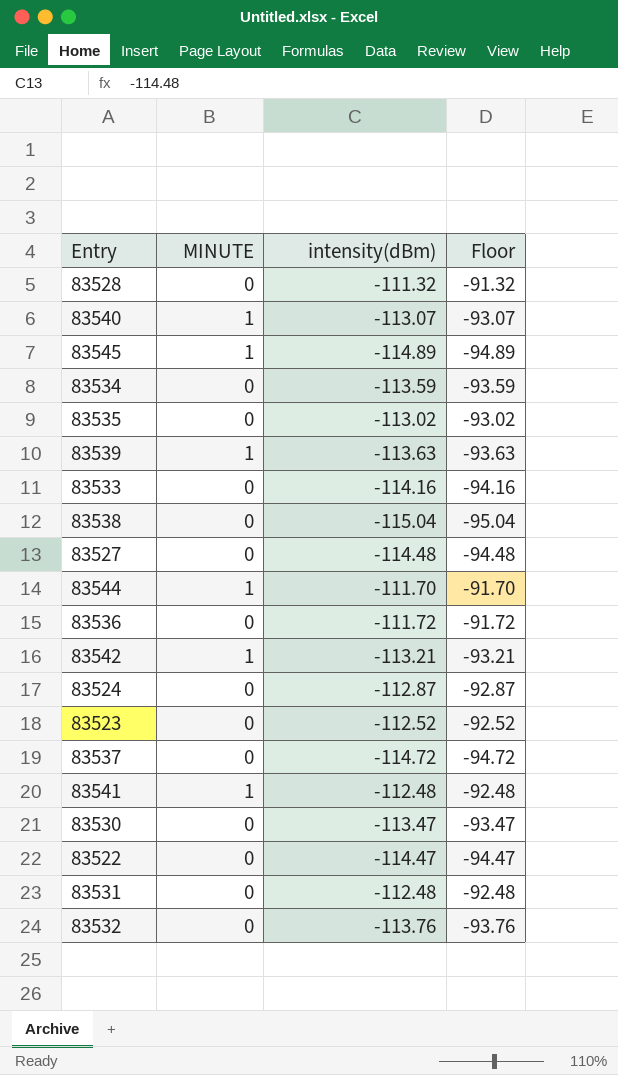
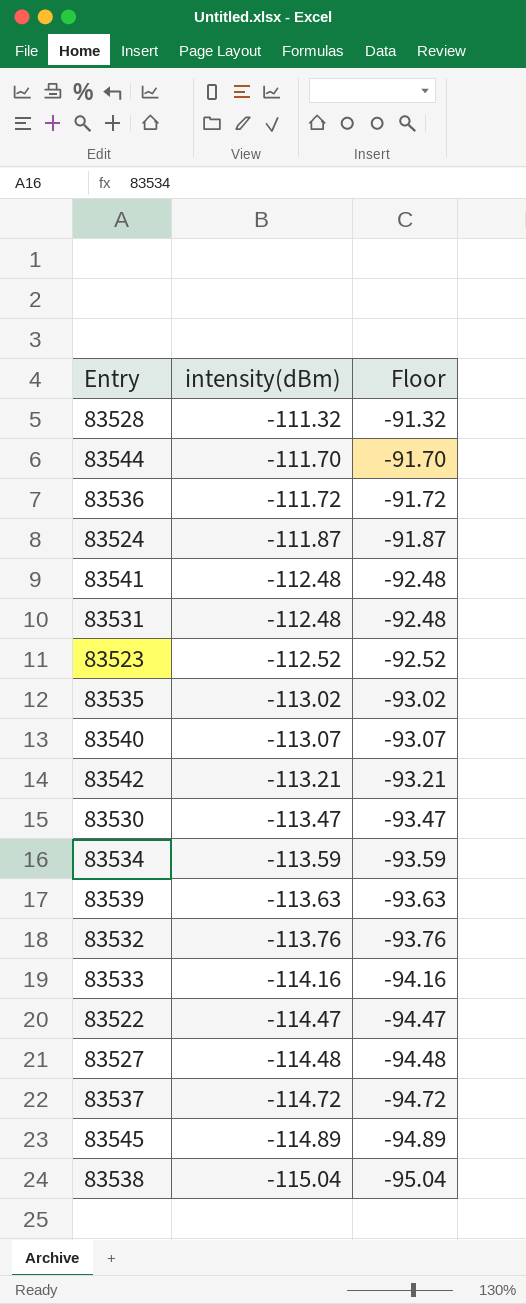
row order: none -> intensity(dBm) descending
column MINUTE | position: 2 -> none
83524 | intensity(dBm): -112.87 -> -111.87
83524 | Floor: -92.87 -> -91.87

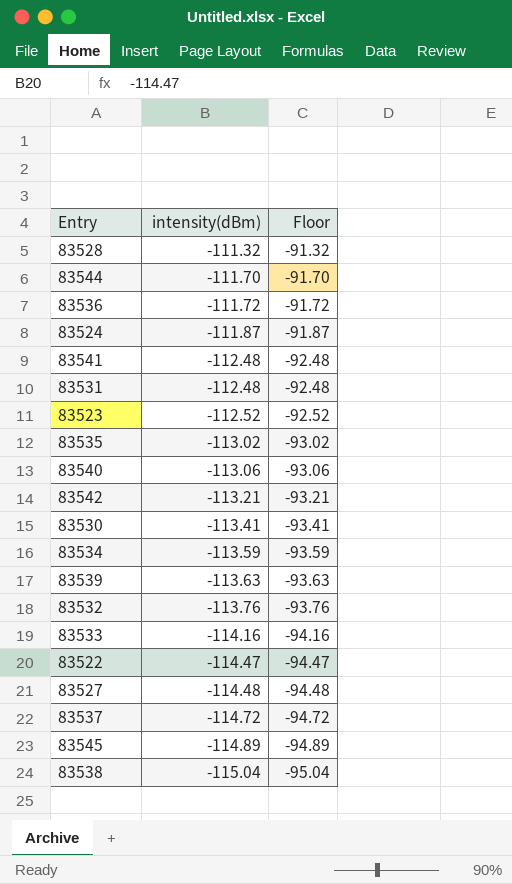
83540 | intensity(dBm): -113.07 -> -113.06
83540 | Floor: -93.07 -> -93.06
83530 | intensity(dBm): -113.47 -> -113.41
83530 | Floor: -93.47 -> -93.41

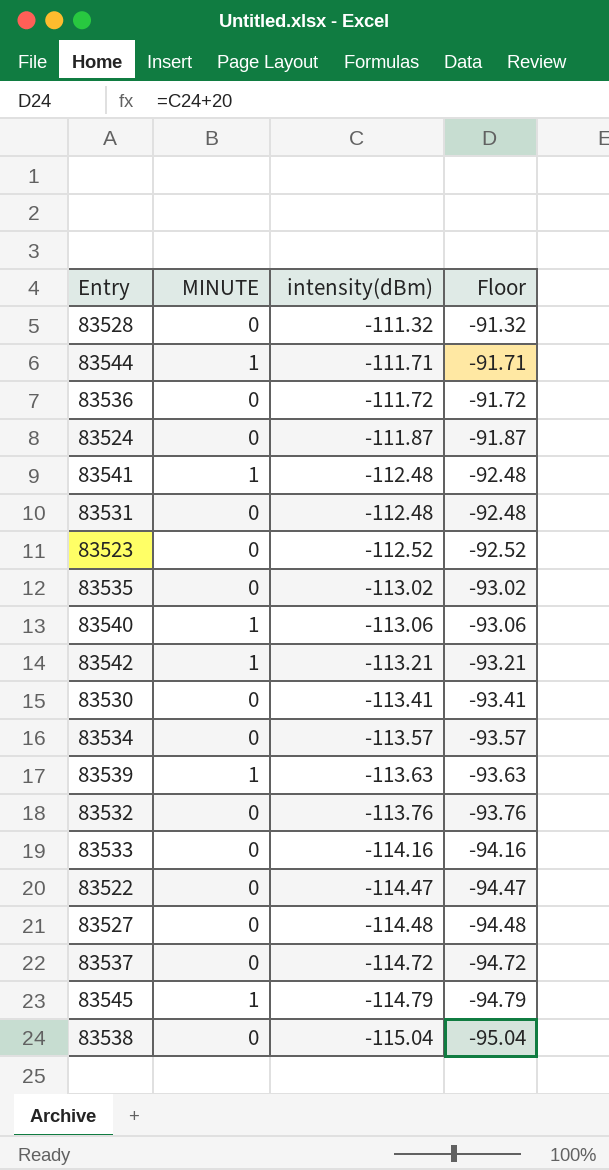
column MINUTE | position: none -> 2
83544 | intensity(dBm): -111.70 -> -111.71
83544 | Floor: -91.70 -> -91.71
83534 | intensity(dBm): -113.59 -> -113.57
83534 | Floor: -93.59 -> -93.57
83545 | intensity(dBm): -114.89 -> -114.79
83545 | Floor: -94.89 -> -94.79

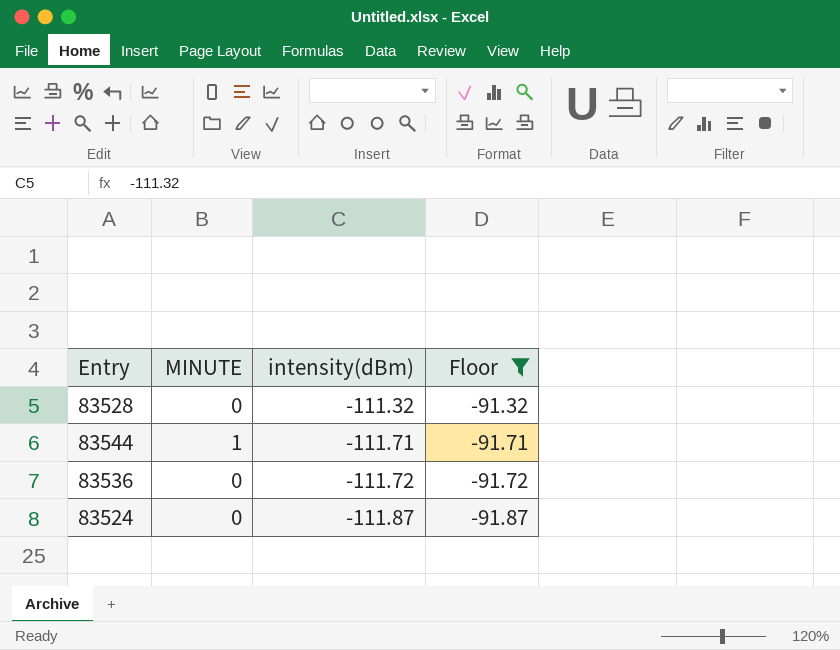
filter: none -> Floor >= -91.87

